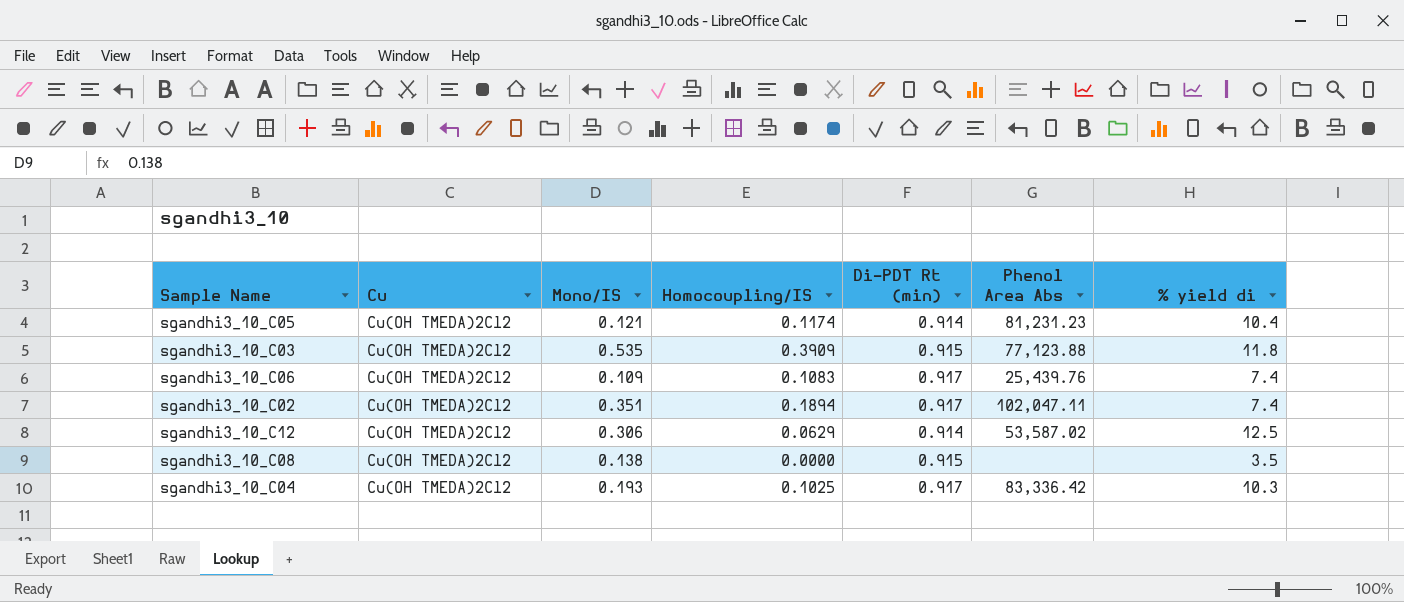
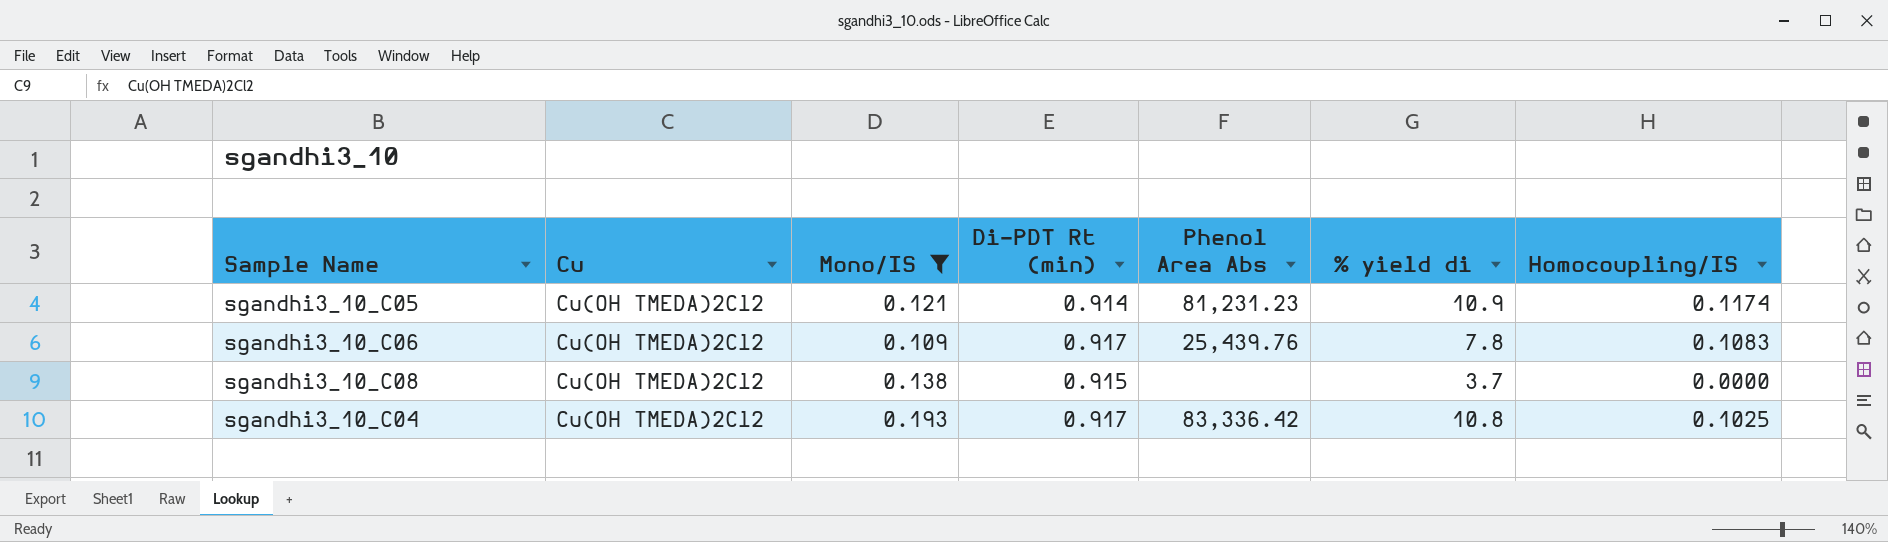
filter: none -> Mono/IS <= 0.193
column Homocoupling/IS | position: 4 -> 7
sgandhi3_10_C05 | % yield di: 10.4 -> 10.9
sgandhi3_10_C06 | % yield di: 7.4 -> 7.8
sgandhi3_10_C08 | % yield di: 3.5 -> 3.7
sgandhi3_10_C04 | % yield di: 10.3 -> 10.8

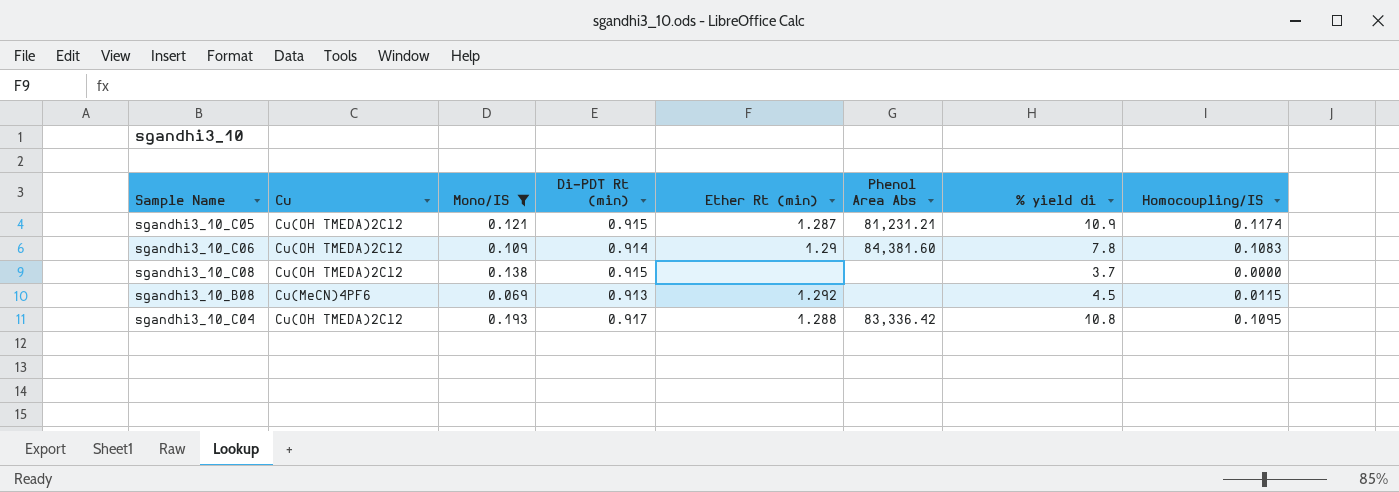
column Ether Rt (min) | position: none -> 5
sgandhi3_10_C05 | Di-PDT Rt (min): 0.914 -> 0.915
sgandhi3_10_C05 | Phenol Area Abs: 81,231.23 -> 81,231.21
sgandhi3_10_C06 | Di-PDT Rt (min): 0.917 -> 0.914
sgandhi3_10_C06 | Phenol Area Abs: 25,439.76 -> 84,381.60
row sgandhi3_10_B08: none -> Cu(MeCN)4PF6 | 0.069 | 0.913 | 1.292 | none | 4.5 | 0.0115
sgandhi3_10_C04 | Homocoupling/IS: 0.1025 -> 0.1095

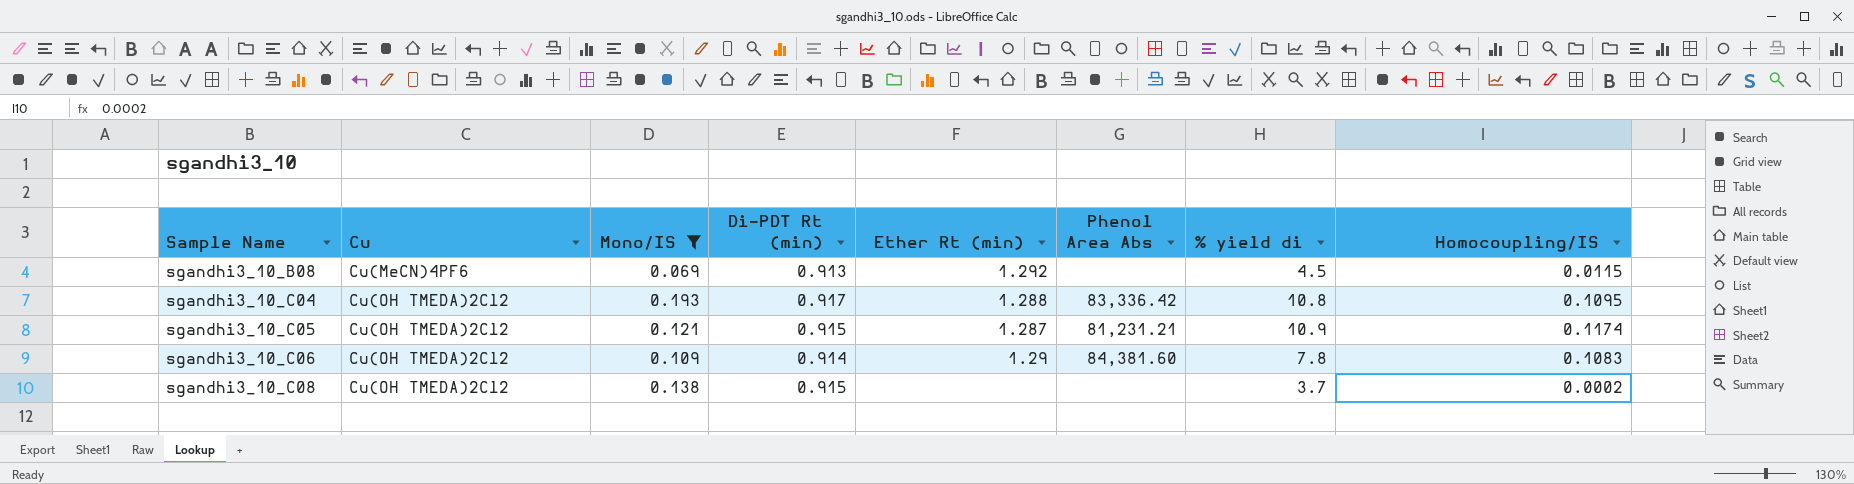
row order: none -> Sample Name ascending
sgandhi3_10_C08 | Homocoupling/IS: 0.0000 -> 0.0002

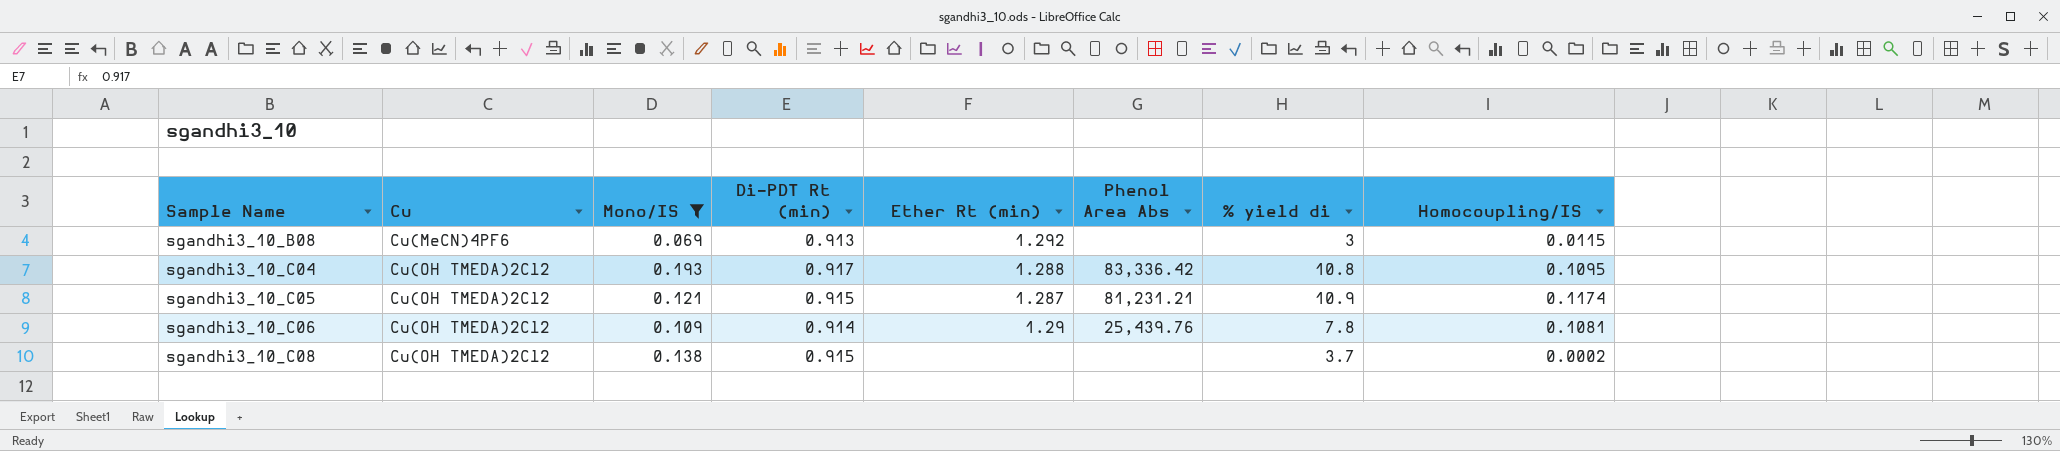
sgandhi3_10_B08 | % yield di: 4.5 -> 3
sgandhi3_10_C06 | Phenol Area Abs: 84,381.60 -> 25,439.76
sgandhi3_10_C06 | Homocoupling/IS: 0.1083 -> 0.1081

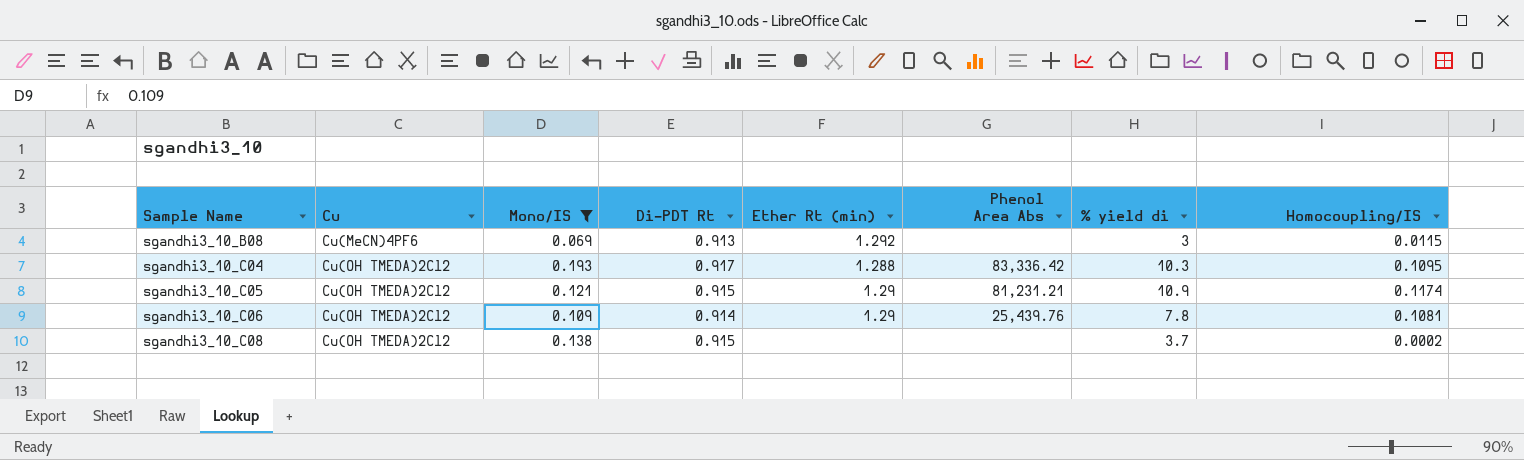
column name: Di-PDT Rt (min) -> Di-PDT Rt
sgandhi3_10_C04 | % yield di: 10.8 -> 10.3
sgandhi3_10_C05 | Ether Rt (min): 1.287 -> 1.29

